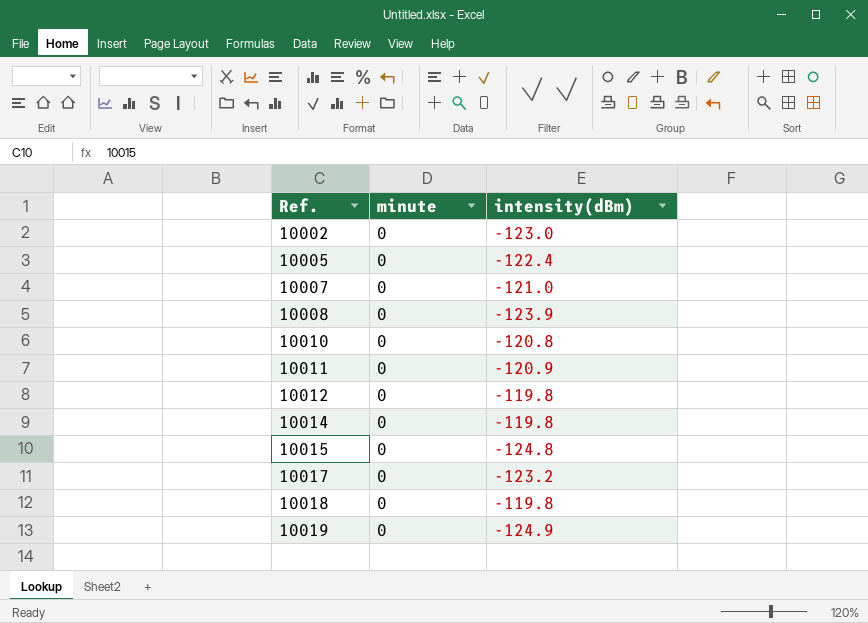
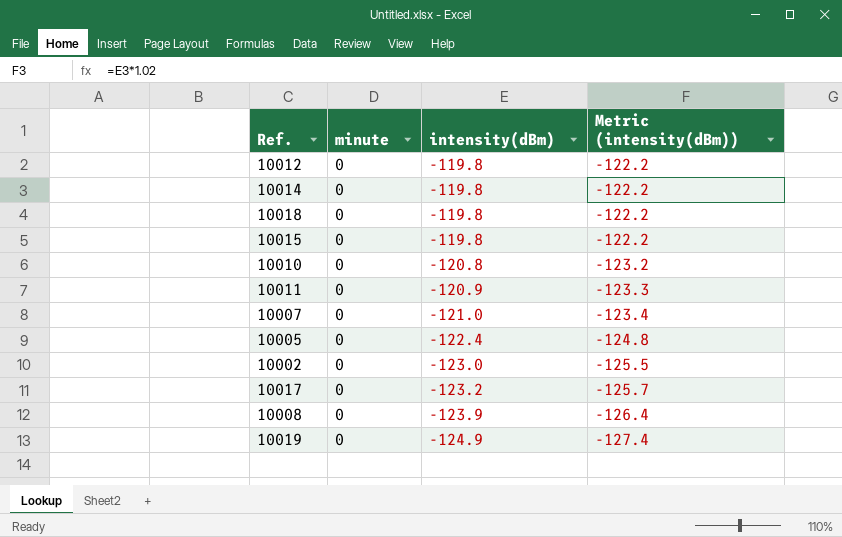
row order: Ref. ascending -> intensity(dBm) descending
column Metric (intensity(dBm)) | formula: none -> [intensity(dBm)] * 1.02
10015 | intensity(dBm): -124.8 -> -119.8

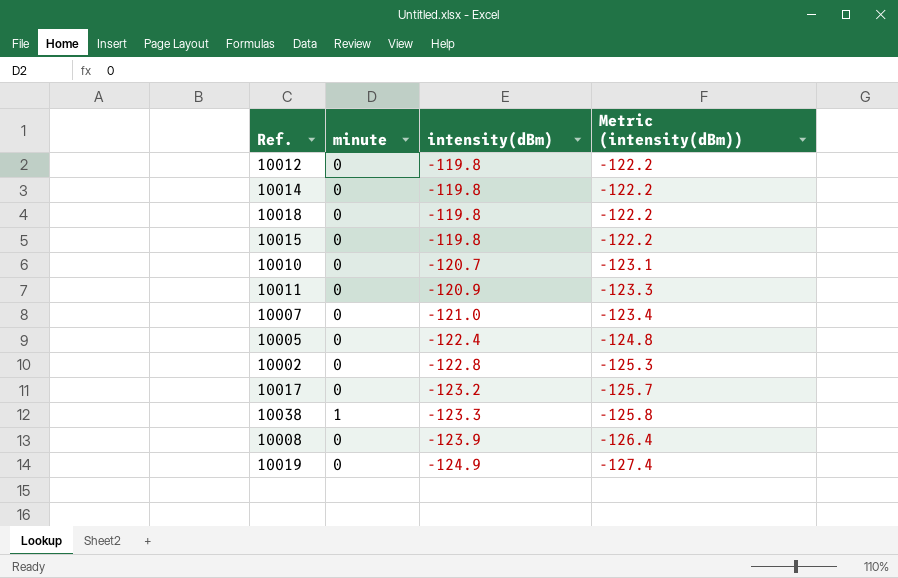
10010 | intensity(dBm): -120.8 -> -120.7
10010 | Metric (intensity(dBm)): -123.2 -> -123.1
10002 | intensity(dBm): -123.0 -> -122.8
10002 | Metric (intensity(dBm)): -125.5 -> -125.3
row 10038: none -> 1 | -123.3 | -125.8

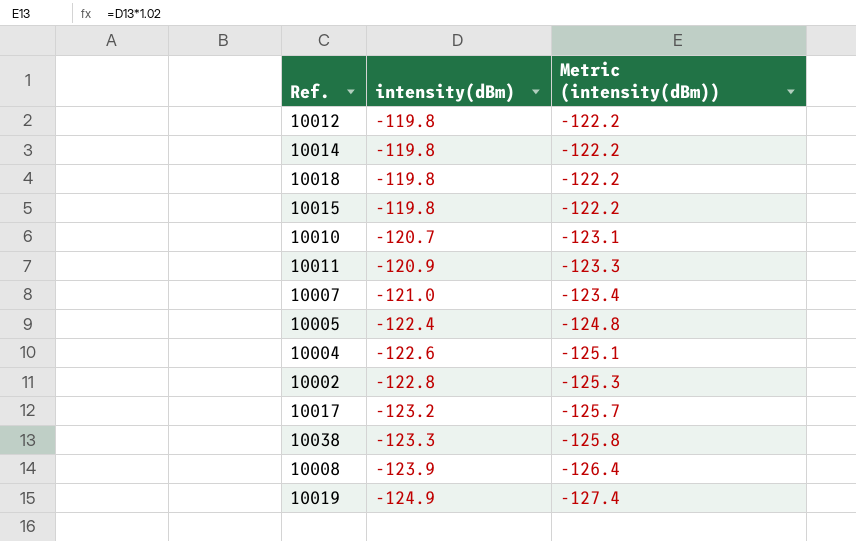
column minute | position: 2 -> none
row 10004: none -> -122.6 | -125.1

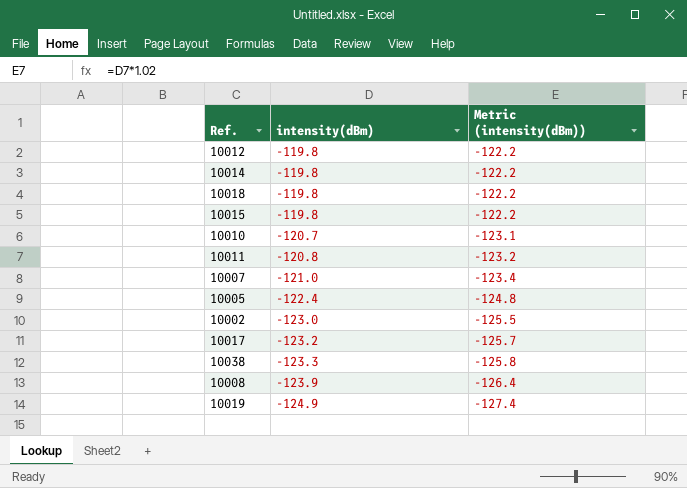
row 10004: -122.6 | -125.1 -> none
10011 | intensity(dBm): -120.9 -> -120.8
10011 | Metric (intensity(dBm)): -123.3 -> -123.2
10002 | intensity(dBm): -122.8 -> -123.0
10002 | Metric (intensity(dBm)): -125.3 -> -125.5

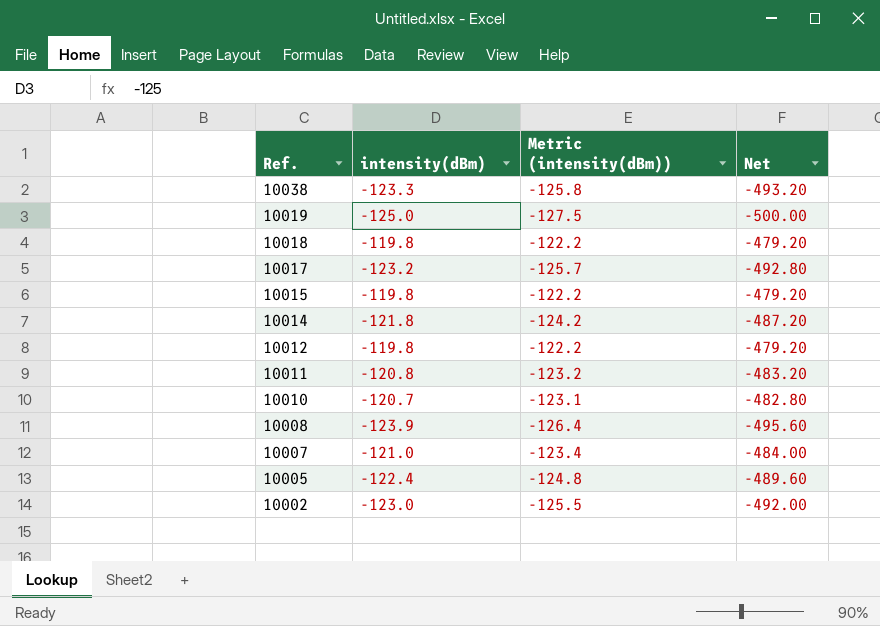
row order: intensity(dBm) descending -> Ref. descending
column Net | formula: none -> [intensity(dBm)] * 4
10019 | intensity(dBm): -124.9 -> -125.0
10019 | Metric (intensity(dBm)): -127.4 -> -127.5
10014 | intensity(dBm): -119.8 -> -121.8
10014 | Metric (intensity(dBm)): -122.2 -> -124.2

